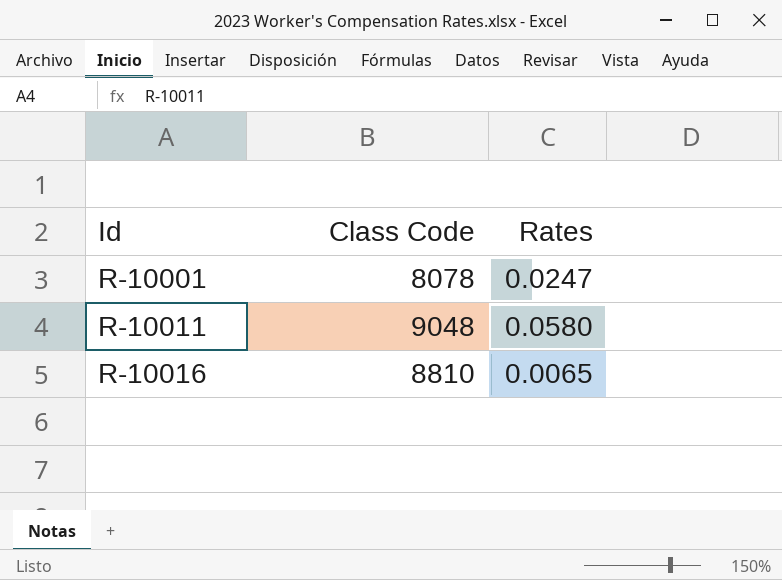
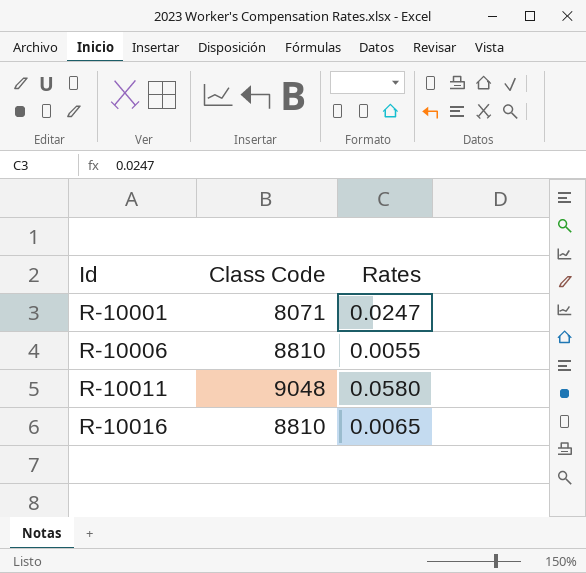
R-10001 | Class Code: 8078 -> 8071
row R-10006: none -> 8810 | 0.0055

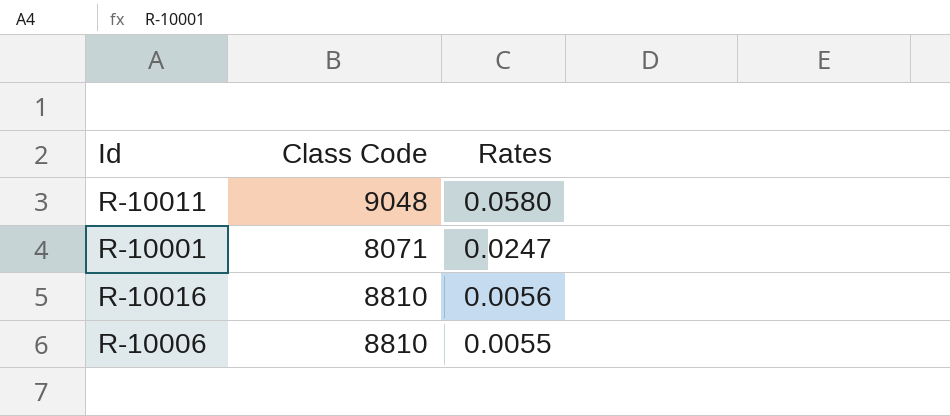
row order: Id ascending -> Rates descending
R-10016 | Rates: 0.0065 -> 0.0056

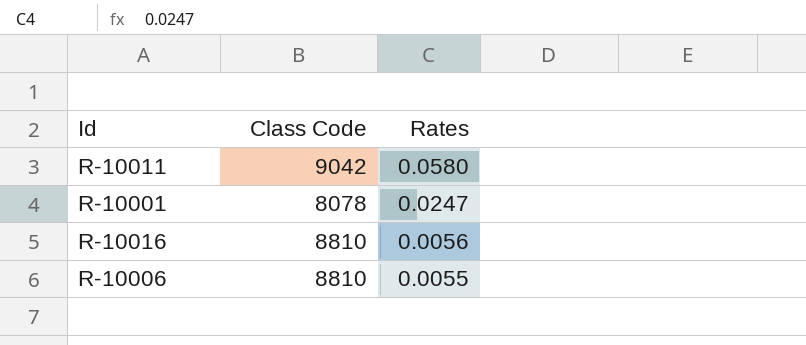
R-10011 | Class Code: 9048 -> 9042
R-10001 | Class Code: 8071 -> 8078

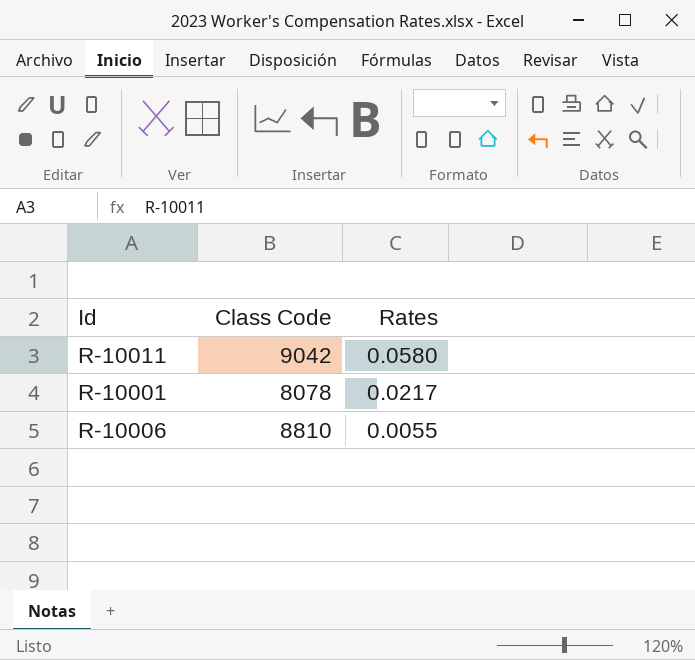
row R-10016: 8810 | 0.0056 -> none
R-10001 | Rates: 0.0247 -> 0.0217

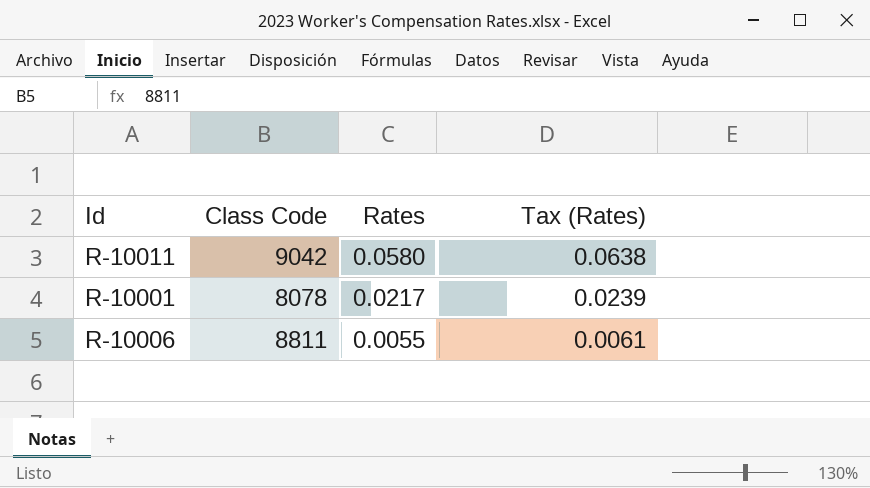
column Tax (Rates) | formula: none -> [Rates] * 1.1
R-10006 | Class Code: 8810 -> 8811

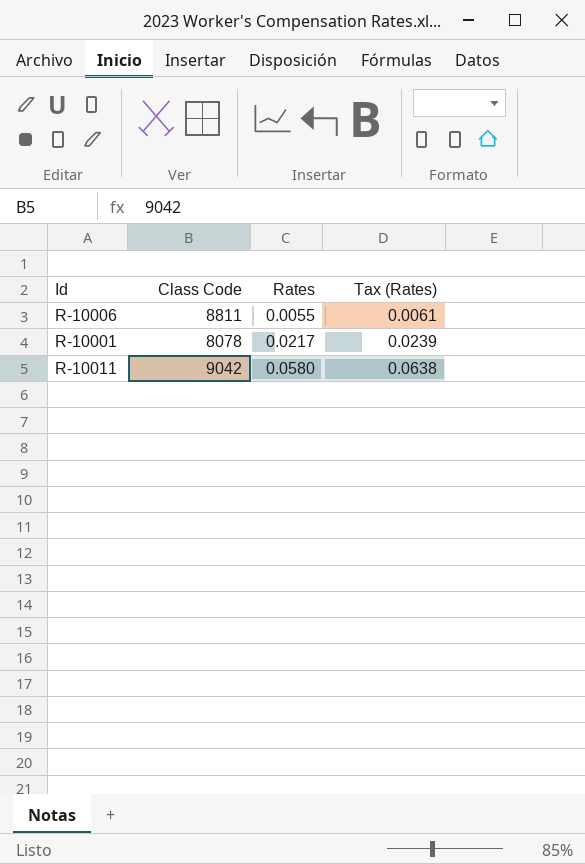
row order: Rates descending -> Rates ascending

